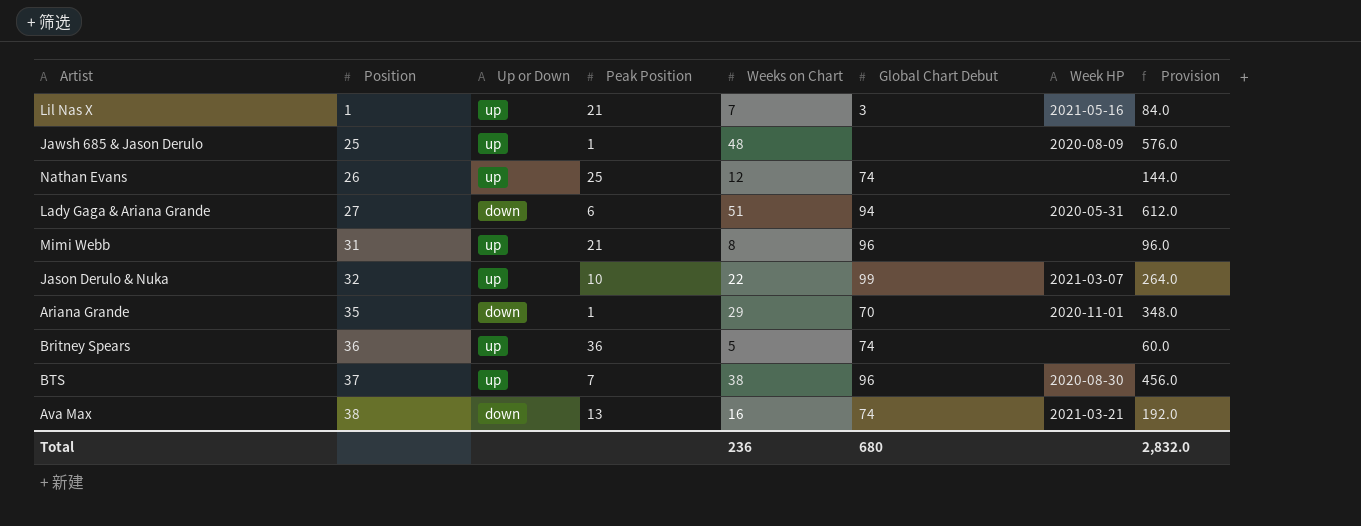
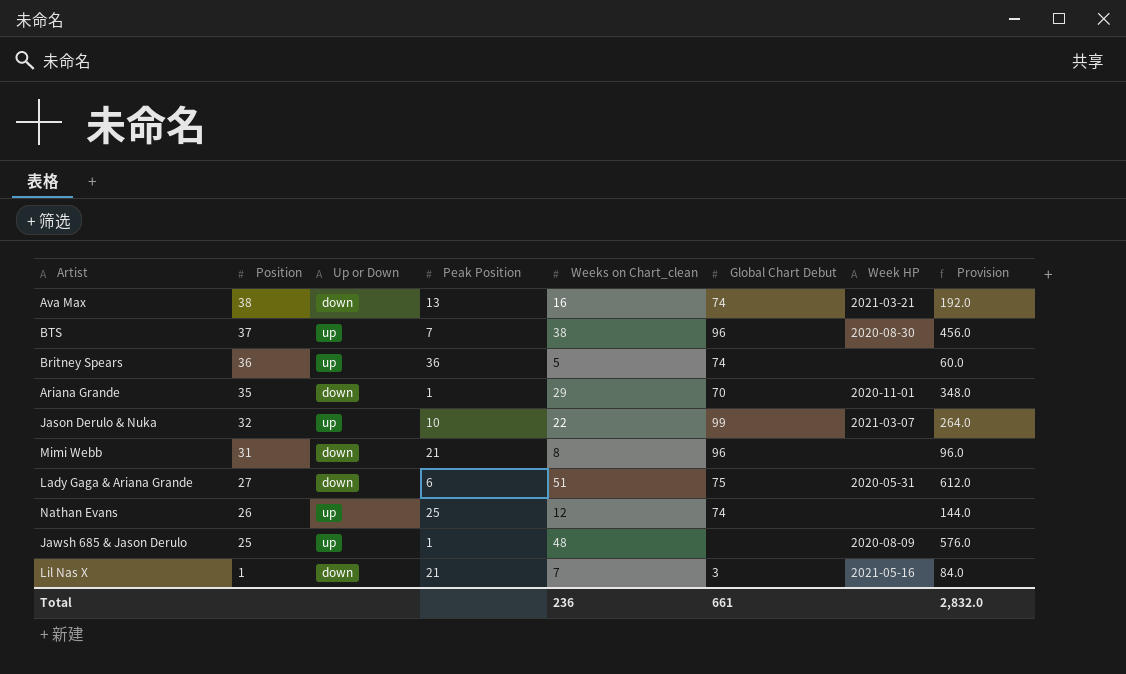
row order: Position ascending -> Position descending
column name: Weeks on Chart -> Weeks on Chart_clean
Mimi Webb | Up or Down: up -> down
Lady Gaga & Ariana Grande | Global Chart Debut: 94 -> 75
Lil Nas X | Up or Down: up -> down
Total | Global Chart Debut: 680 -> 661

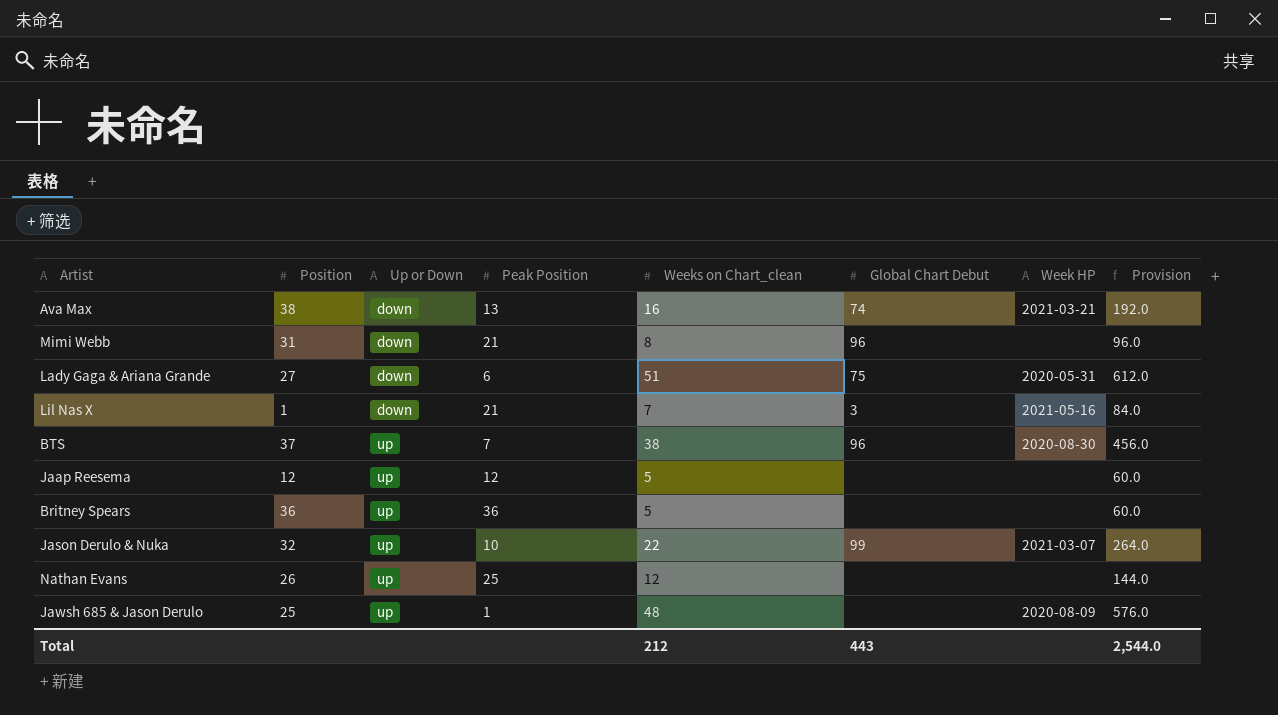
row order: Position descending -> Up or Down ascending
row Ariana Grande: 35 | down | 1 | 29 | 70 | 2020-11-01 | 348.0 -> none
row Jaap Reesema: none -> 12 | up | 12 | 5 | none | none | 60.0
Britney Spears | Global Chart Debut: 74 -> none
Nathan Evans | Global Chart Debut: 74 -> none
Total | Weeks on Chart_clean: 236 -> 212
Total | Global Chart Debut: 661 -> 443
Total | Provision: 2,832.0 -> 2,544.0

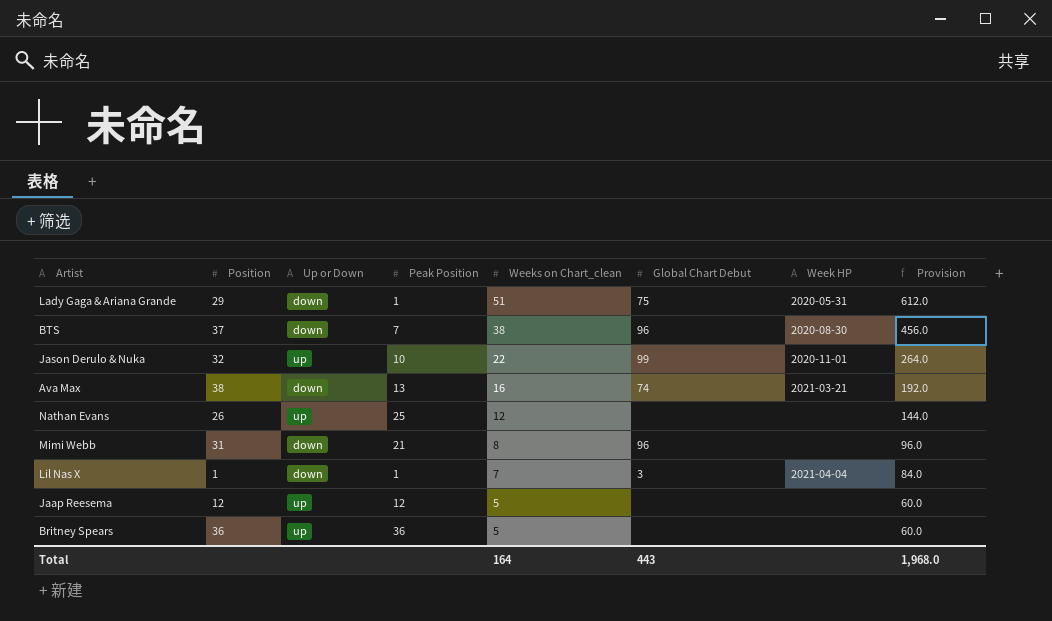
row order: Up or Down ascending -> Weeks on Chart_clean descending
row Jawsh 685 & Jason Derulo: 25 | up | 1 | 48 | none | 2020-08-09 | 576.0 -> none
Lady Gaga & Ariana Grande | Position: 27 -> 29
Lady Gaga & Ariana Grande | Peak Position: 6 -> 1
BTS | Up or Down: up -> down
Jason Derulo & Nuka | Week HP: 2021-03-07 -> 2020-11-01
Lil Nas X | Peak Position: 21 -> 1
Lil Nas X | Week HP: 2021-05-16 -> 2021-04-04
Total | Weeks on Chart_clean: 212 -> 164
Total | Provision: 2,544.0 -> 1,968.0

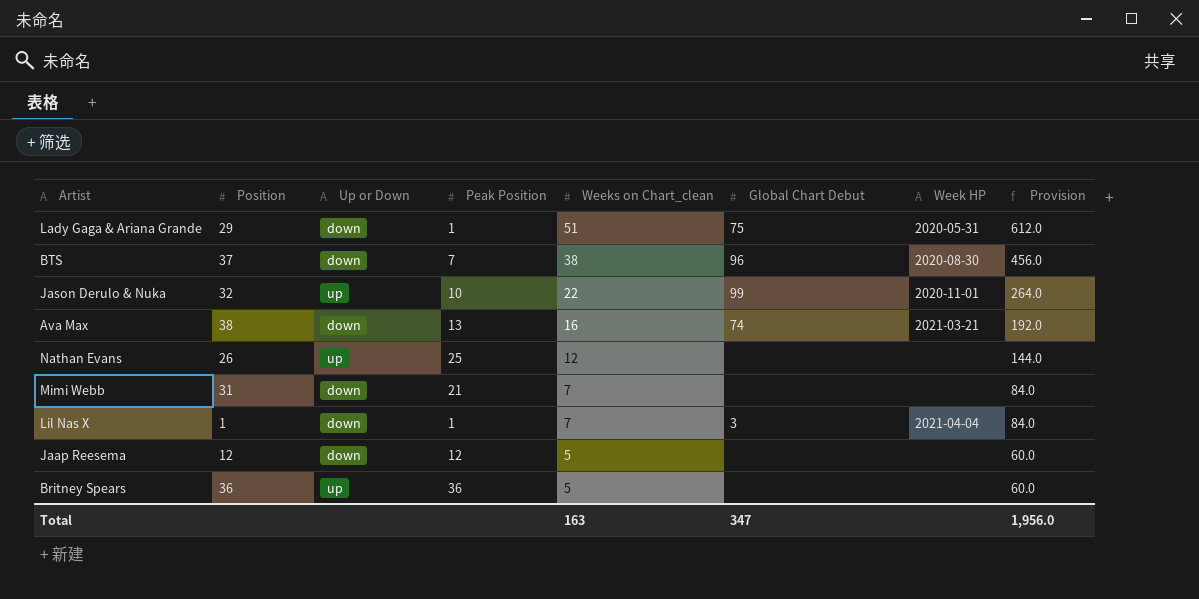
Mimi Webb | Weeks on Chart_clean: 8 -> 7
Mimi Webb | Global Chart Debut: 96 -> none
Mimi Webb | Provision: 96.0 -> 84.0
Jaap Reesema | Up or Down: up -> down
Total | Weeks on Chart_clean: 164 -> 163
Total | Global Chart Debut: 443 -> 347
Total | Provision: 1,968.0 -> 1,956.0

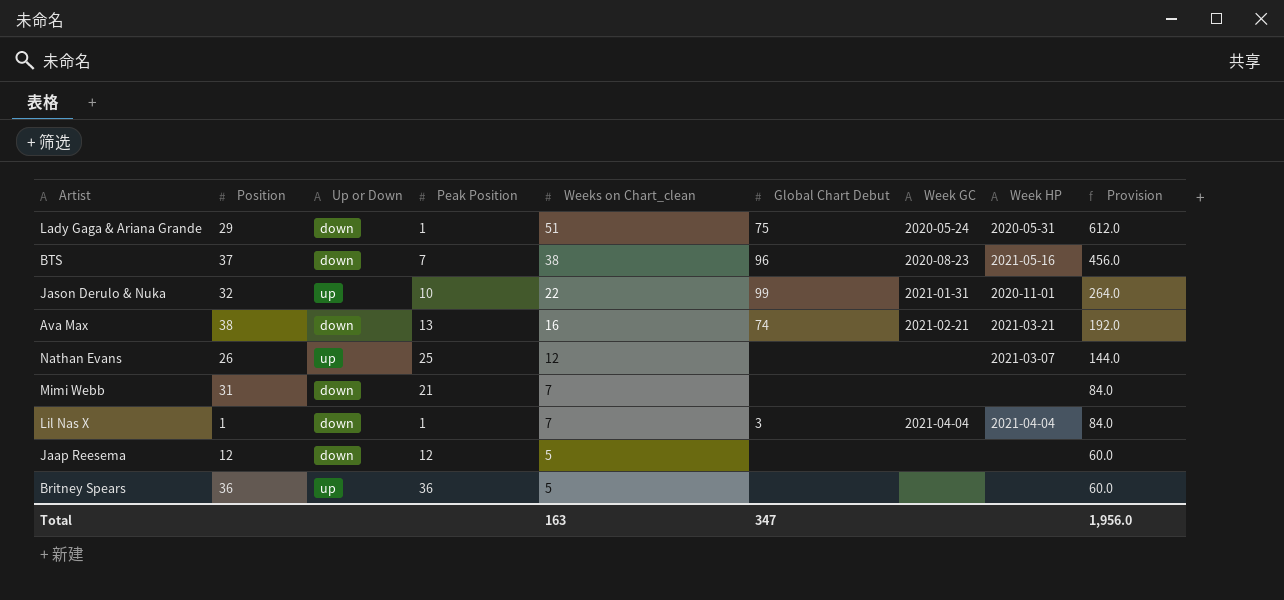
column Week GC | position: none -> 7
BTS | Week HP: 2020-08-30 -> 2021-05-16
Nathan Evans | Week HP: none -> 2021-03-07

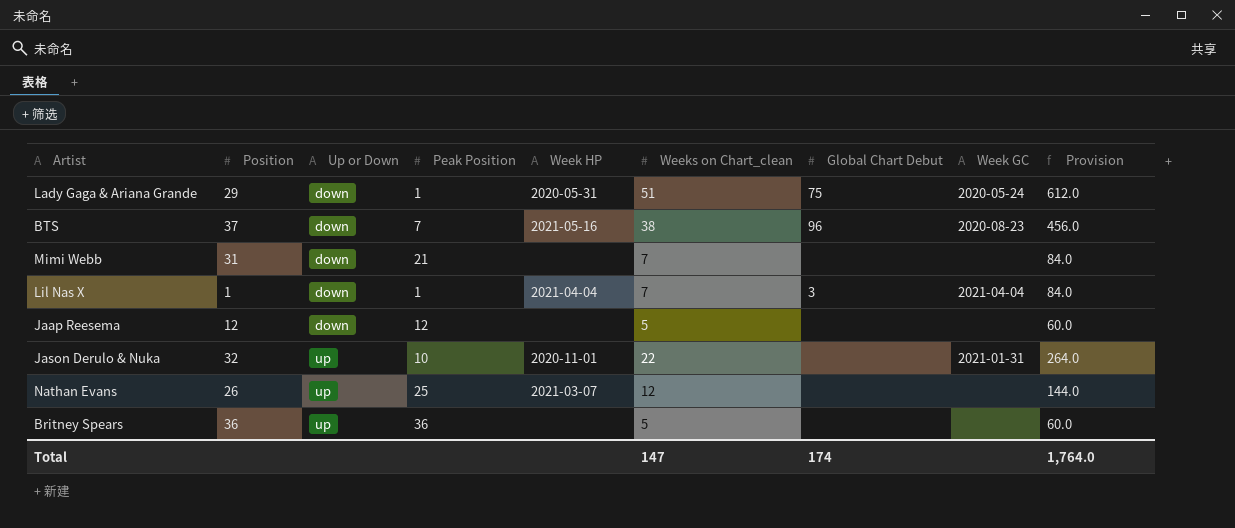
row order: Weeks on Chart_clean descending -> Up or Down ascending
column Week HP | position: 8 -> 5
row Ava Max: 38 | down | 13 | 16 | 74 | 2021-02-21 | 2021-03-21 | 192.0 -> none
Jason Derulo & Nuka | Global Chart Debut: 99 -> none
Total | Weeks on Chart_clean: 163 -> 147
Total | Global Chart Debut: 347 -> 174
Total | Provision: 1,956.0 -> 1,764.0

